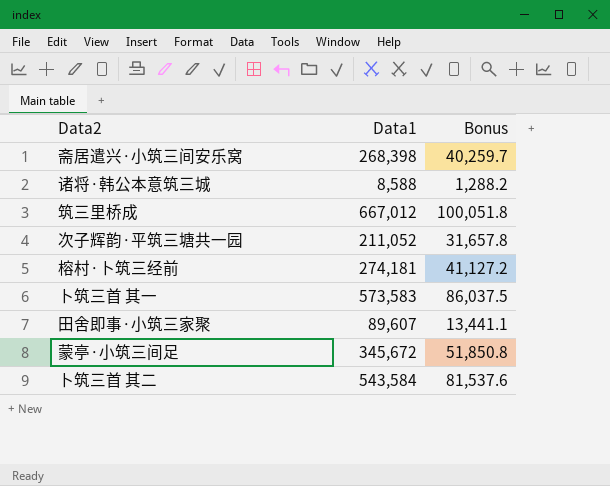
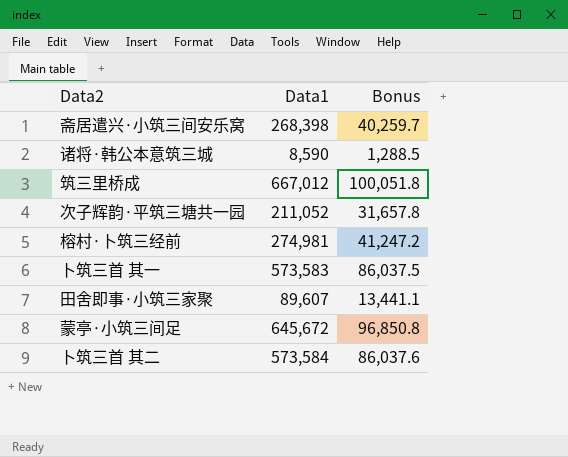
诸将·韩公本意筑三城 | Data1: 8,588 -> 8,590
诸将·韩公本意筑三城 | Bonus: 1,288.2 -> 1,288.5
榕村·卜筑三经前 | Data1: 274,181 -> 274,981
榕村·卜筑三经前 | Bonus: 41,127.2 -> 41,247.2
蒙亭·小筑三间足 | Data1: 345,672 -> 645,672
蒙亭·小筑三间足 | Bonus: 51,850.8 -> 96,850.8
卜筑三首 其二 | Data1: 543,584 -> 573,584
卜筑三首 其二 | Bonus: 81,537.6 -> 86,037.6

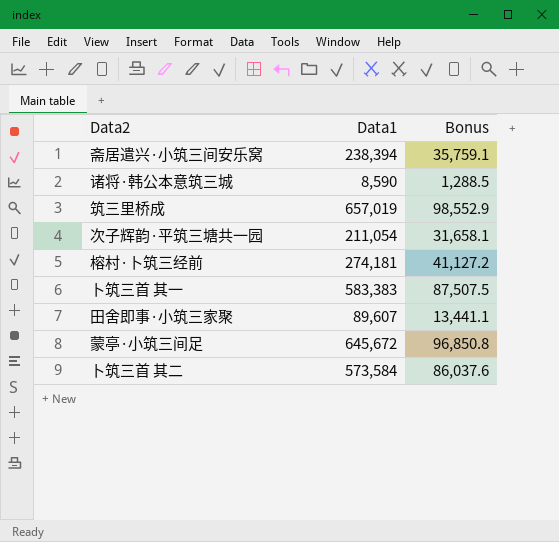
斋居遣兴·小筑三间安乐窝 | Data1: 268,398 -> 238,394
斋居遣兴·小筑三间安乐窝 | Bonus: 40,259.7 -> 35,759.1
筑三里桥成 | Data1: 667,012 -> 657,019
筑三里桥成 | Bonus: 100,051.8 -> 98,552.9
次子辉韵·平筑三塘共一园 | Data1: 211,052 -> 211,054
次子辉韵·平筑三塘共一园 | Bonus: 31,657.8 -> 31,658.1
榕村·卜筑三经前 | Data1: 274,981 -> 274,181
榕村·卜筑三经前 | Bonus: 41,247.2 -> 41,127.2
卜筑三首 其一 | Data1: 573,583 -> 583,383
卜筑三首 其一 | Bonus: 86,037.5 -> 87,507.5

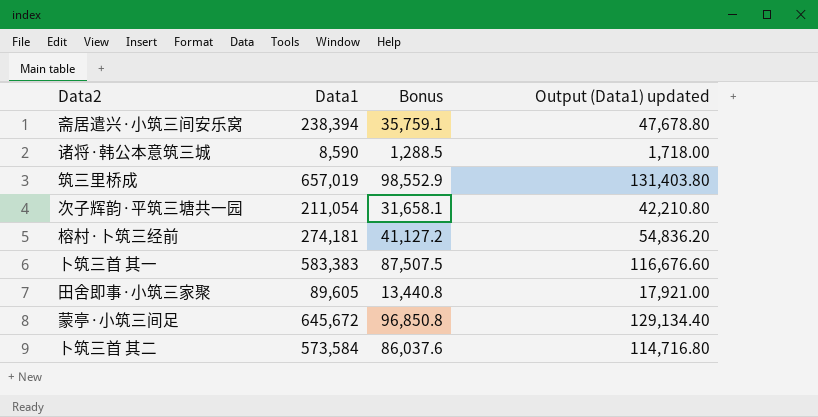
column Output (Data1) updated | formula: none -> [Data1] * 0.2
田舍即事·小筑三家聚 | Data1: 89,607 -> 89,605
田舍即事·小筑三家聚 | Bonus: 13,441.1 -> 13,440.8

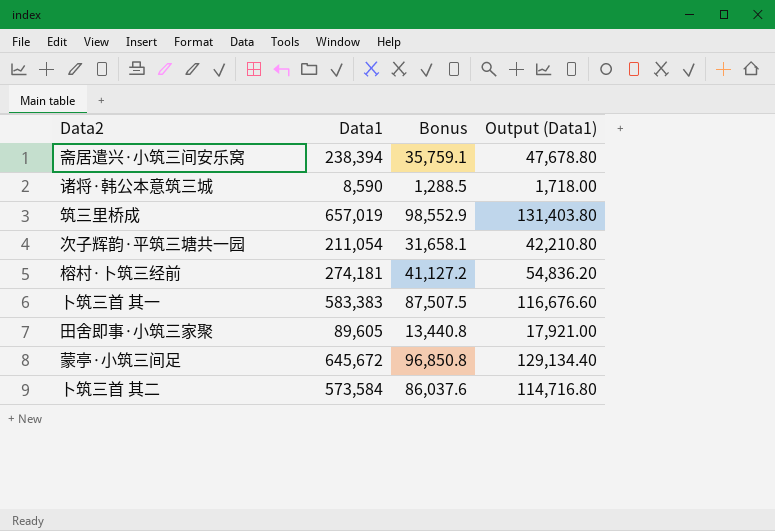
column name: Output (Data1) updated -> Output (Data1)

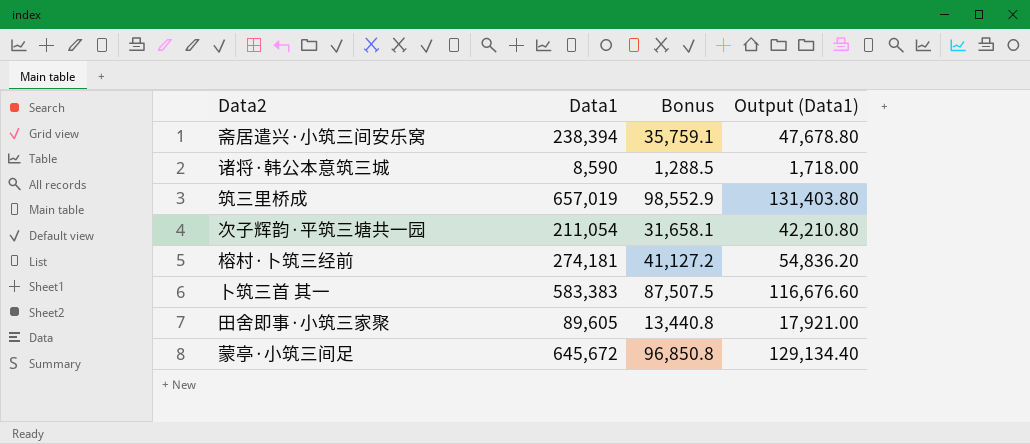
row 卜筑三首 其二: 573,584 | 86,037.6 | 114,716.80 -> none

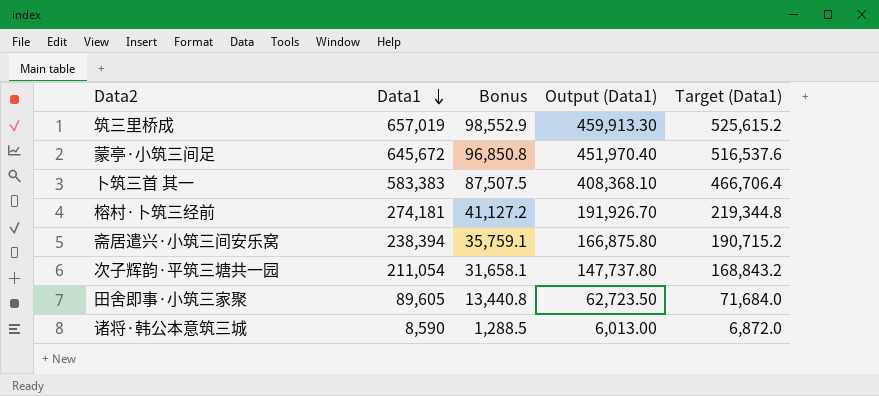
row order: none -> Data1 descending
column Output (Data1) | formula: [Data1] * 0.2 -> [Data1] * 0.7
column Target (Data1) | formula: none -> [Data1] * 0.8

